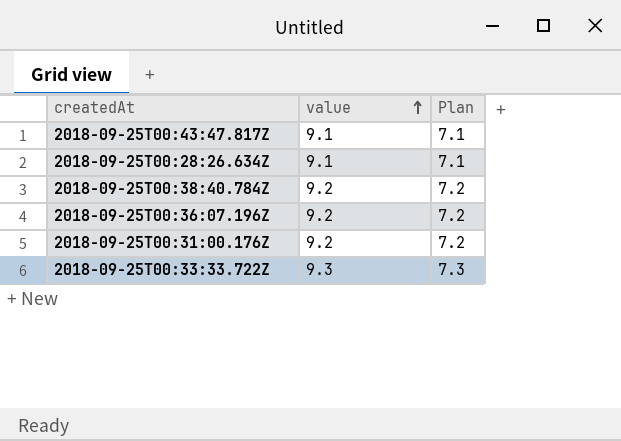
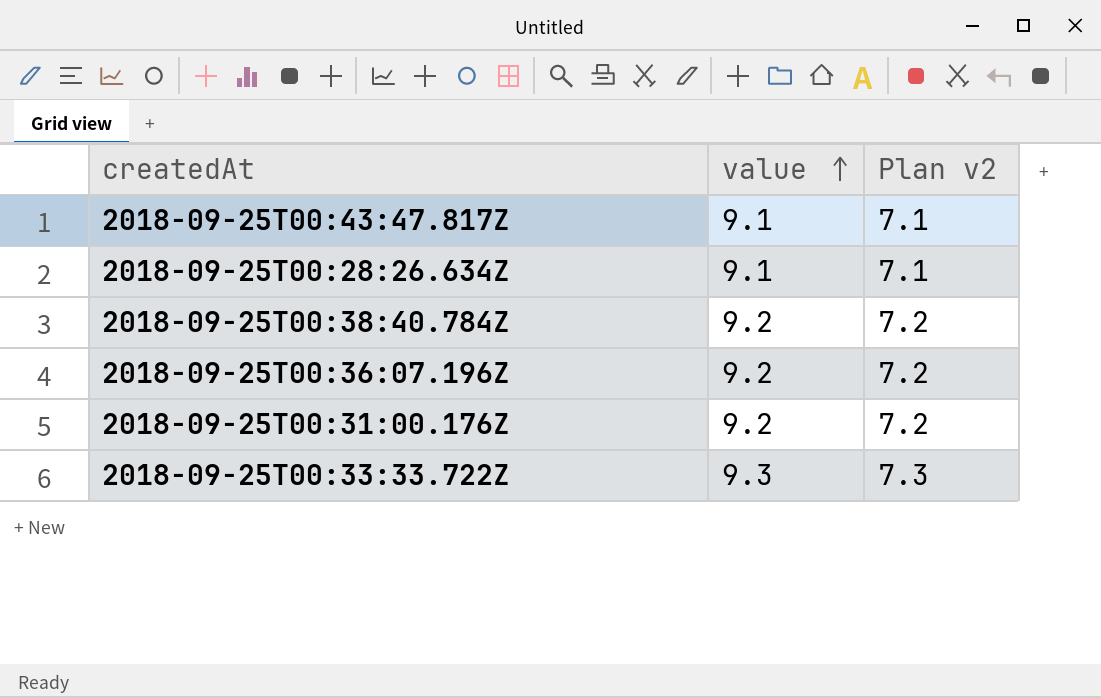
column name: Plan -> Plan v2

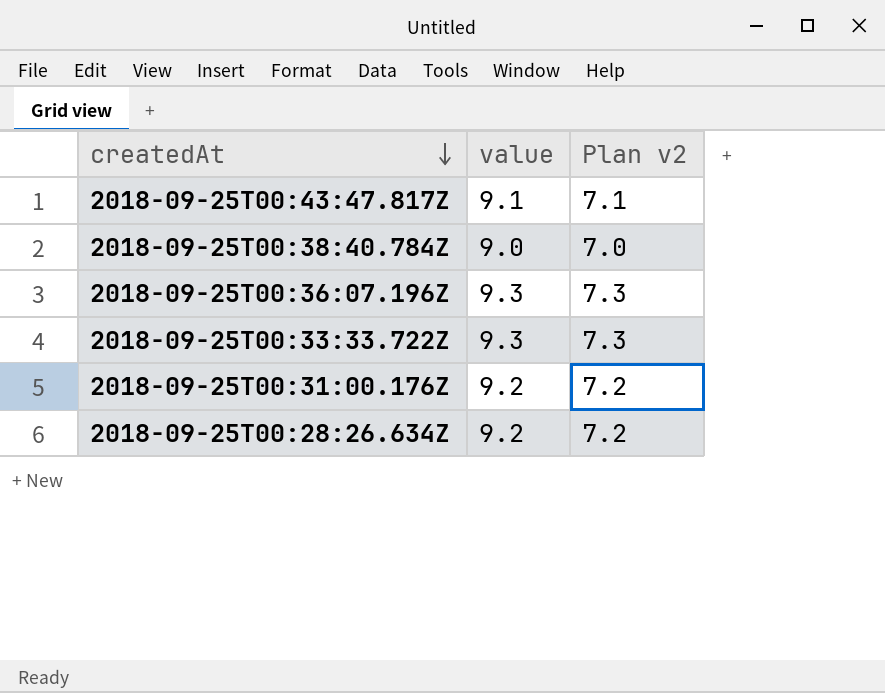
row order: value ascending -> createdAt descending
2018-09-25T00:38:40.784Z | value: 9.2 -> 9.0
2018-09-25T00:38:40.784Z | Plan v2: 7.2 -> 7.0
2018-09-25T00:36:07.196Z | value: 9.2 -> 9.3
2018-09-25T00:36:07.196Z | Plan v2: 7.2 -> 7.3
2018-09-25T00:28:26.634Z | value: 9.1 -> 9.2
2018-09-25T00:28:26.634Z | Plan v2: 7.1 -> 7.2

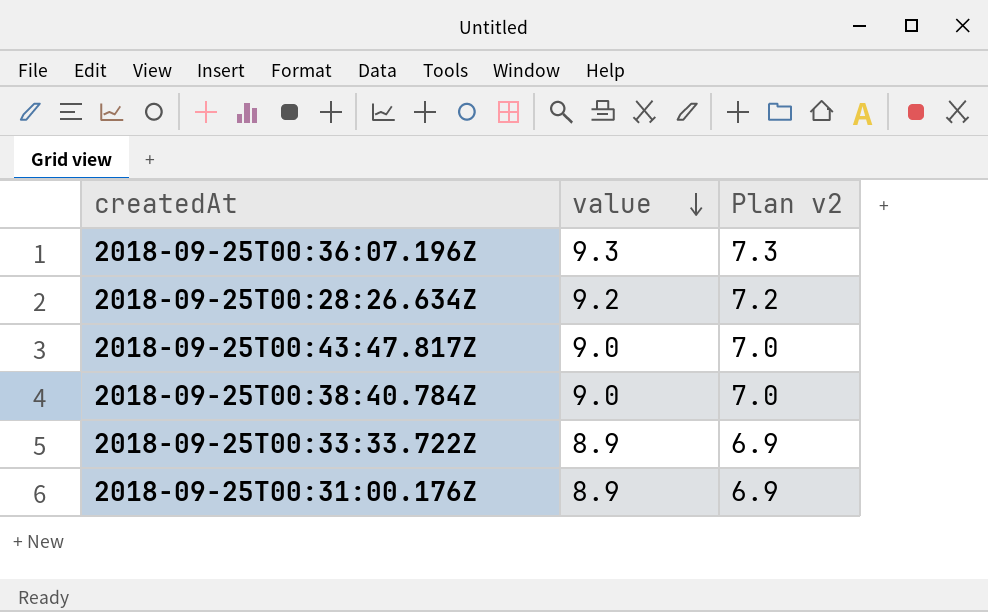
row order: createdAt descending -> value descending
2018-09-25T00:43:47.817Z | value: 9.1 -> 9.0
2018-09-25T00:43:47.817Z | Plan v2: 7.1 -> 7.0
2018-09-25T00:33:33.722Z | value: 9.3 -> 8.9
2018-09-25T00:33:33.722Z | Plan v2: 7.3 -> 6.9
2018-09-25T00:31:00.176Z | value: 9.2 -> 8.9
2018-09-25T00:31:00.176Z | Plan v2: 7.2 -> 6.9

